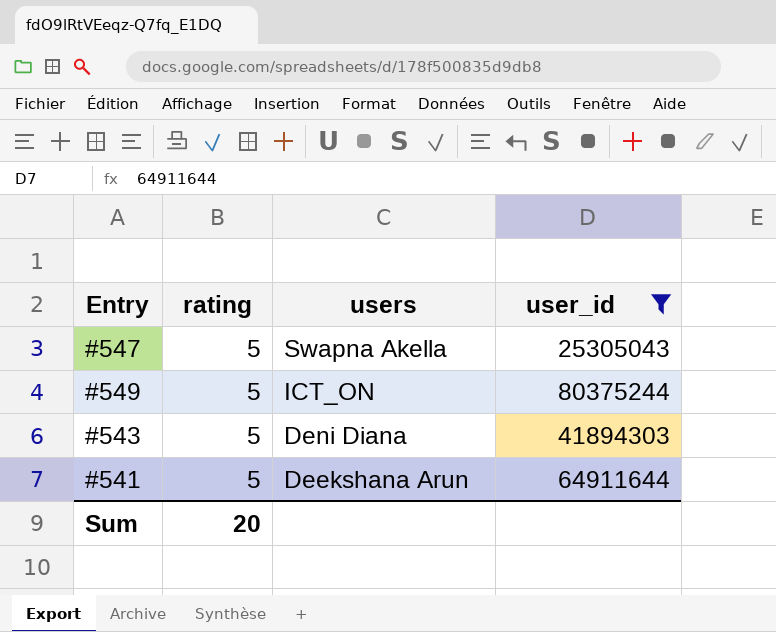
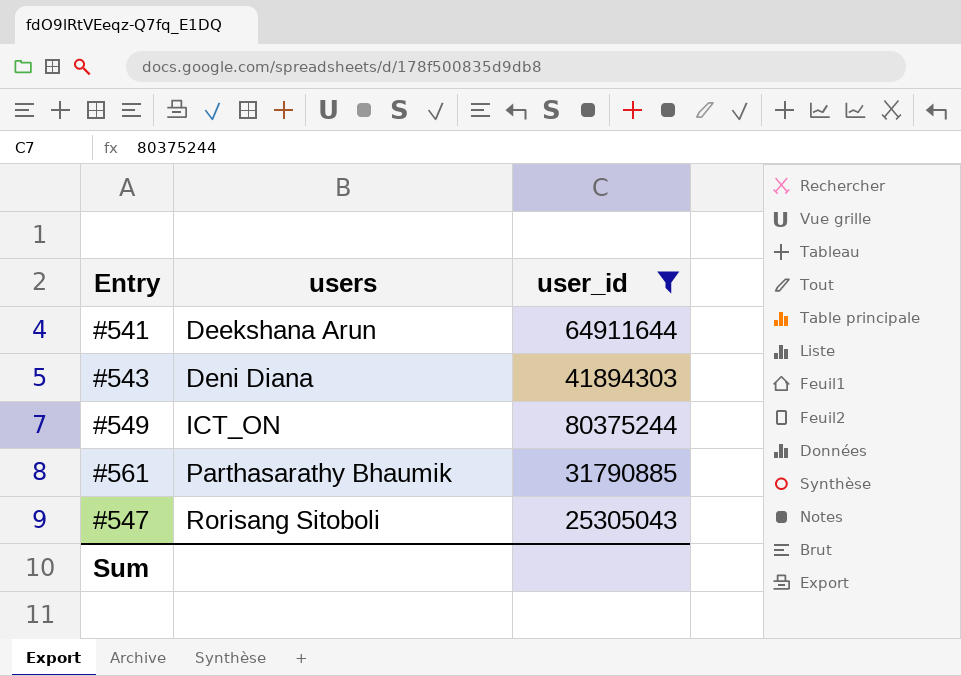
row order: users descending -> users ascending
column rating | position: 2 -> none
row #561: none -> Parthasarathy Bhaumik | 31790885
#547 | users: Swapna Akella -> Rorisang Sitoboli

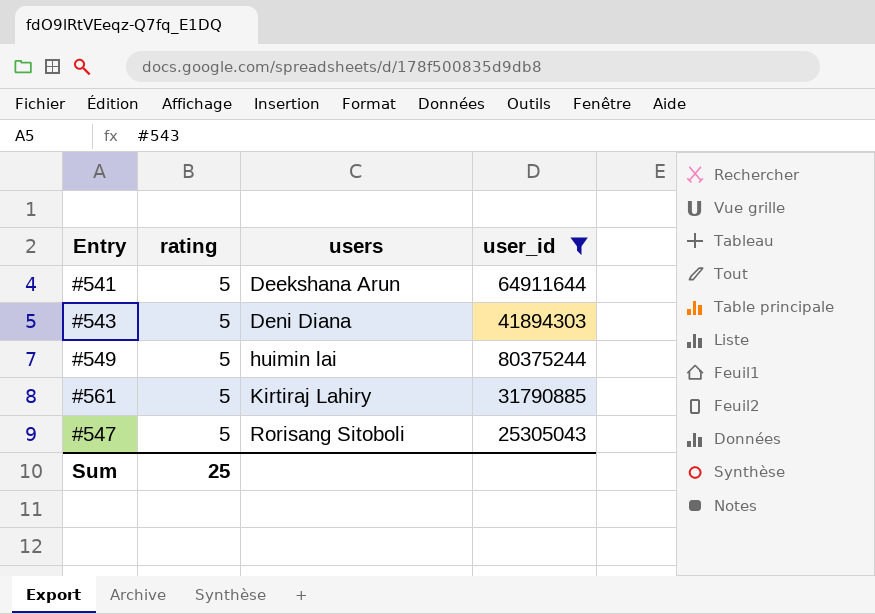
column rating | position: none -> 2
#549 | users: ICT_ON -> huimin lai
#561 | users: Parthasarathy Bhaumik -> Kirtiraj Lahiry

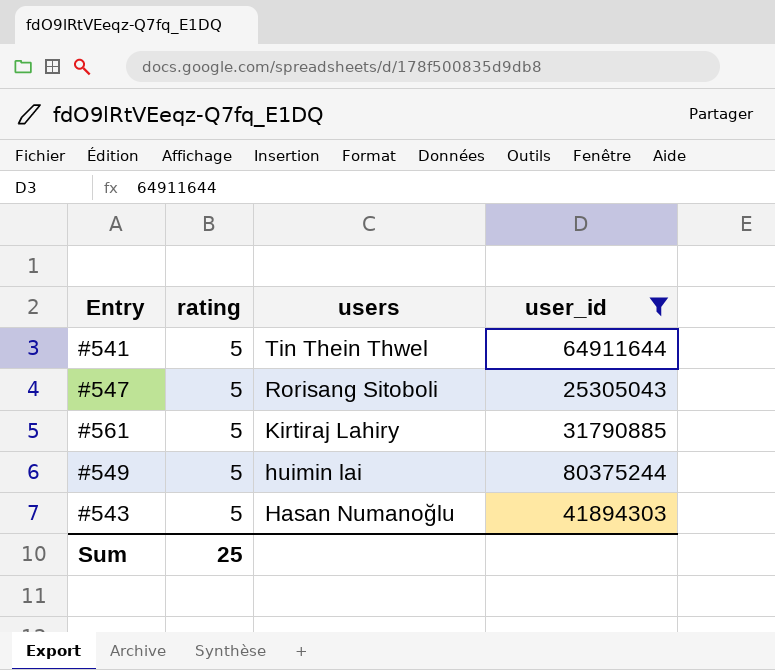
row order: users ascending -> users descending
#541 | users: Deekshana Arun -> Tin Thein Thwel
#543 | users: Deni Diana -> Hasan Numanoğlu

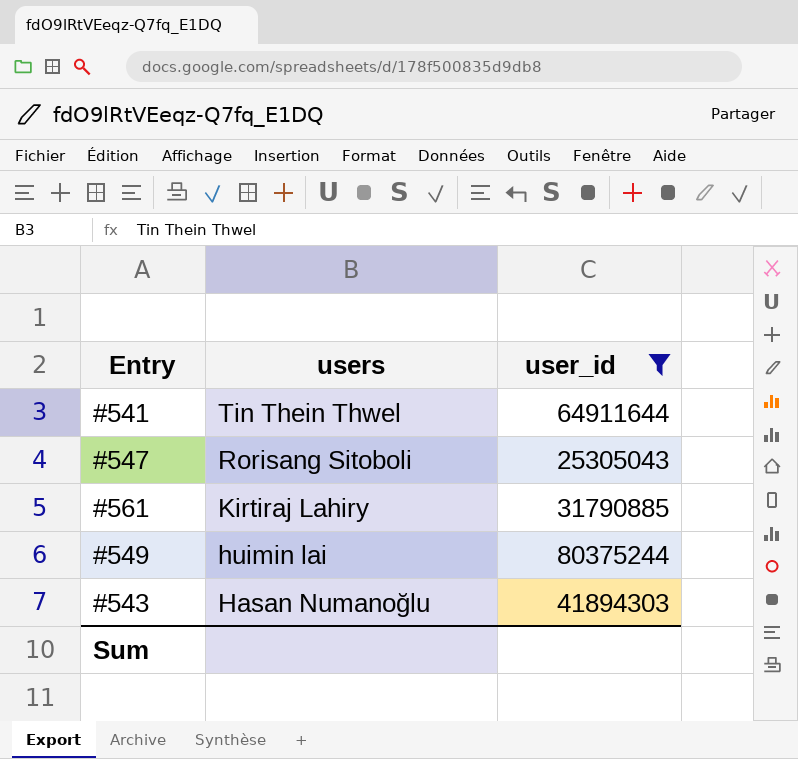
column rating | position: 2 -> none

